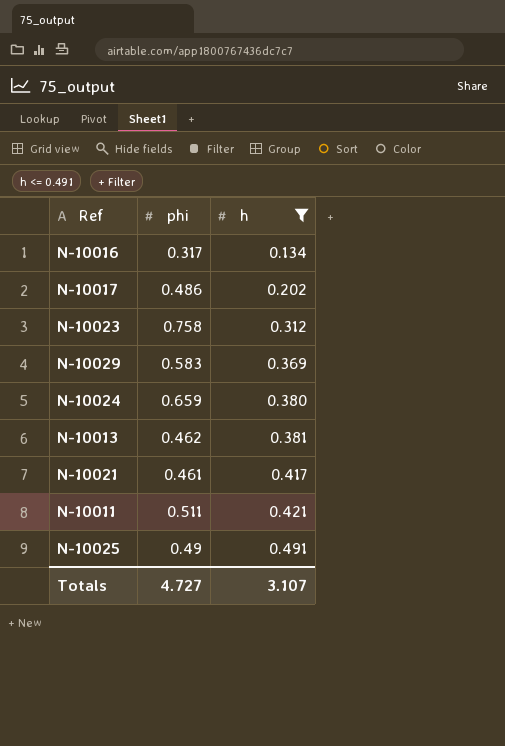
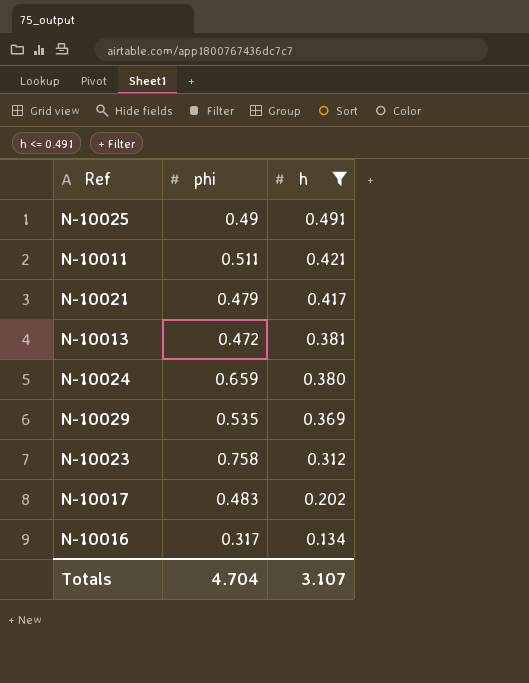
row order: h ascending -> h descending
N-10021 | phi: 0.461 -> 0.479
N-10013 | phi: 0.462 -> 0.472
N-10029 | phi: 0.583 -> 0.535
N-10017 | phi: 0.486 -> 0.483
Totals | phi: 4.727 -> 4.704

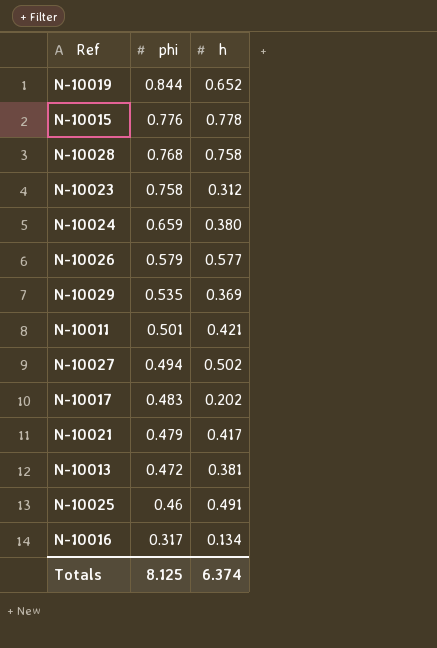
filter: h <= 0.491 -> none
row order: h descending -> phi descending
N-10011 | phi: 0.511 -> 0.501
N-10025 | phi: 0.49 -> 0.46
Totals | phi: 4.704 -> 8.125
Totals | h: 3.107 -> 6.374

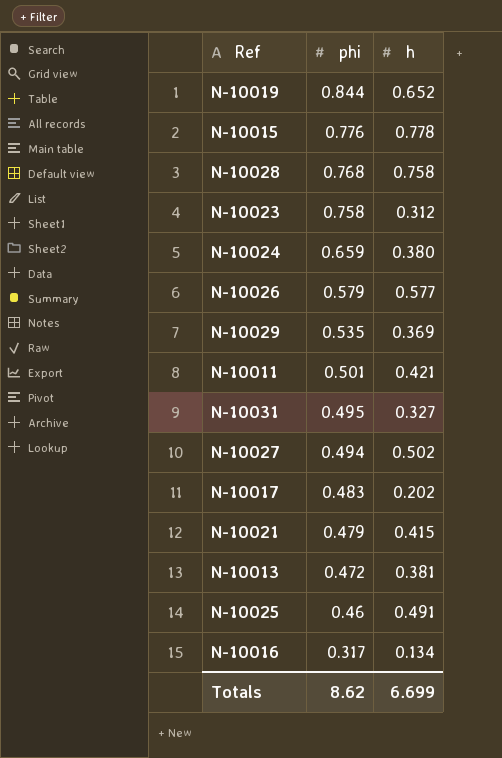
row N-10031: none -> 0.495 | 0.327
N-10021 | h: 0.417 -> 0.415
Totals | phi: 8.125 -> 8.62
Totals | h: 6.374 -> 6.699

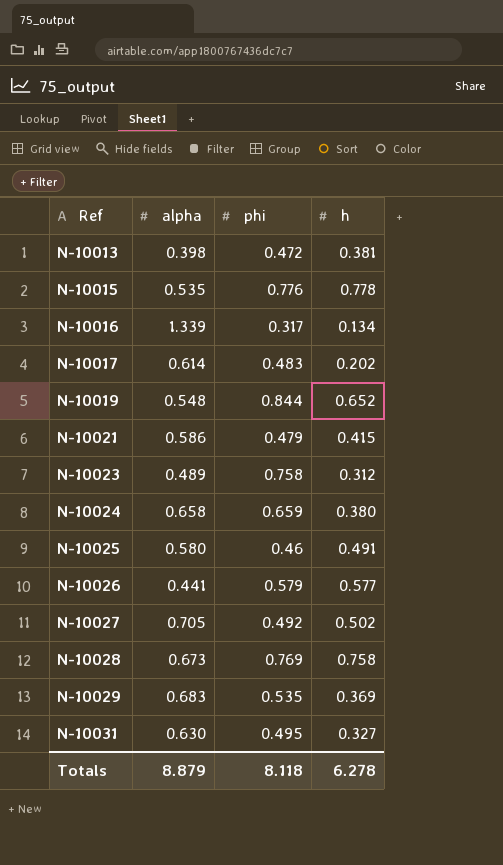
row order: phi descending -> Ref ascending
column alpha | position: none -> 2
row N-10011: 0.501 | 0.421 -> none
N-10027 | phi: 0.494 -> 0.492
N-10028 | phi: 0.768 -> 0.769
Totals | phi: 8.62 -> 8.118
Totals | h: 6.699 -> 6.278

